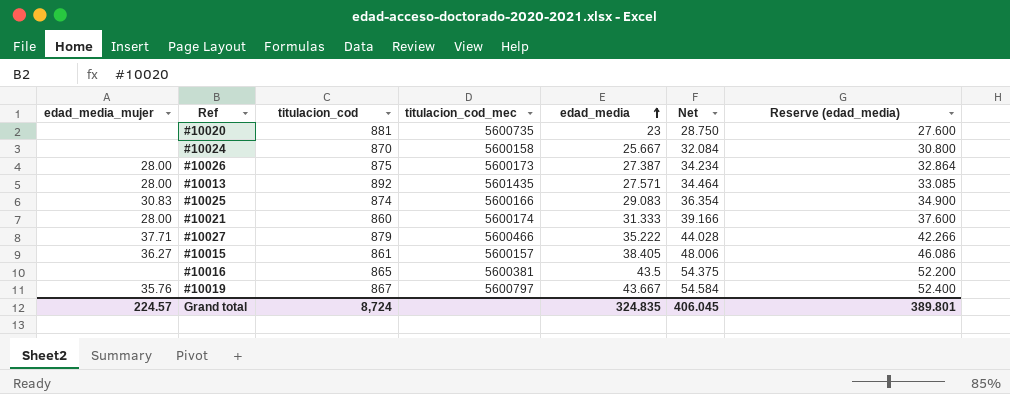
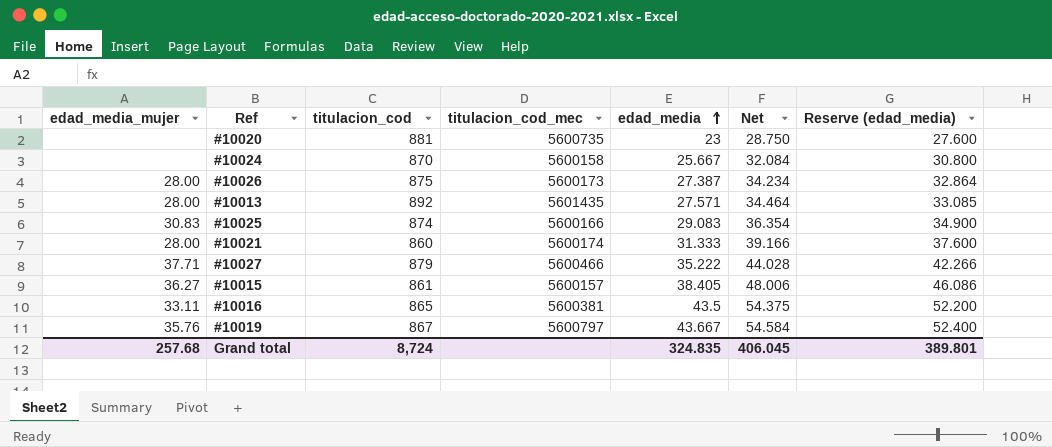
#10016 | edad_media_mujer: none -> 33.11
Grand total | edad_media_mujer: 224.57 -> 257.68

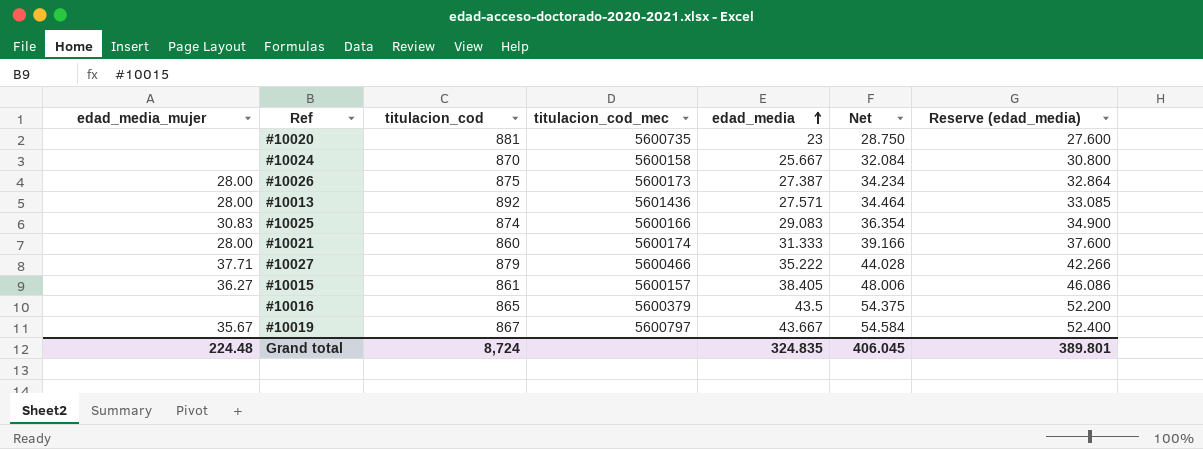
#10013 | titulacion_cod_mec: 5601435 -> 5601436
#10016 | edad_media_mujer: 33.11 -> none
#10016 | titulacion_cod_mec: 5600381 -> 5600379
#10019 | edad_media_mujer: 35.76 -> 35.67
Grand total | edad_media_mujer: 257.68 -> 224.48

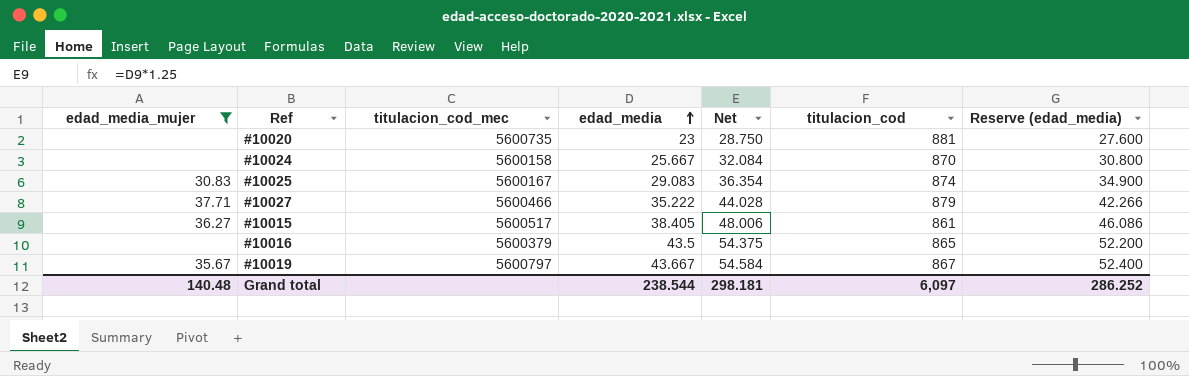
filter: none -> edad_media_mujer != 28.00
column titulacion_cod | position: 3 -> 6
#10025 | titulacion_cod_mec: 5600166 -> 5600167
#10015 | titulacion_cod_mec: 5600157 -> 5600517
Grand total | edad_media_mujer: 224.48 -> 140.48
Grand total | edad_media: 324.835 -> 238.544
Grand total | Net: 406.045 -> 298.181
Grand total | titulacion_cod: 8,724 -> 6,097
Grand total | Reserve (edad_media): 389.801 -> 286.252

